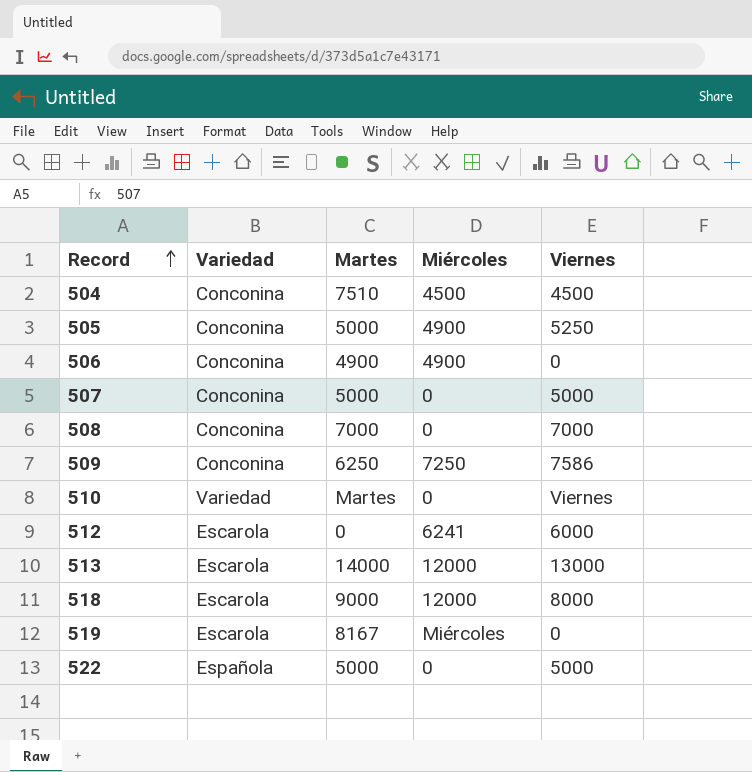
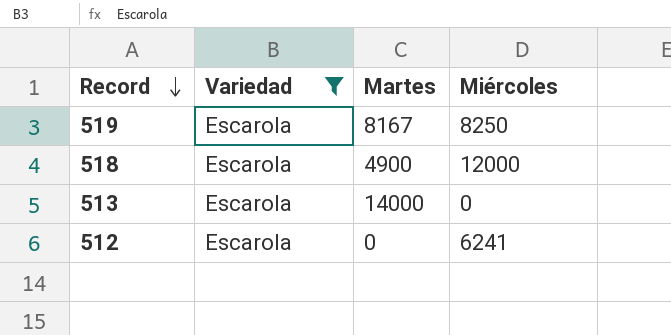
filter: none -> Variedad = Escarola
row order: Record ascending -> Record descending
column Viernes | position: 5 -> none
519 | Miércoles: Miércoles -> 8250
518 | Martes: 9000 -> 4900
513 | Miércoles: 12000 -> 0

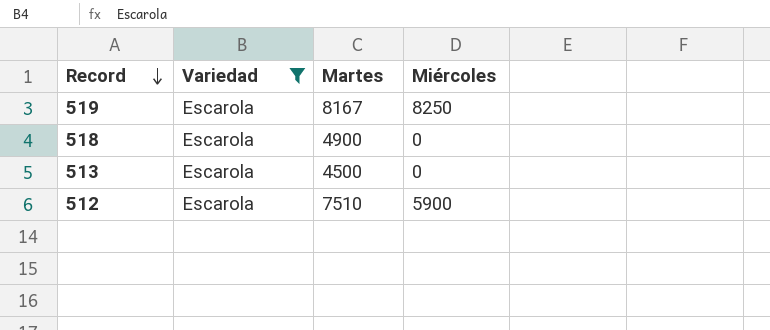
518 | Miércoles: 12000 -> 0
513 | Martes: 14000 -> 4500
512 | Martes: 0 -> 7510
512 | Miércoles: 6241 -> 5900

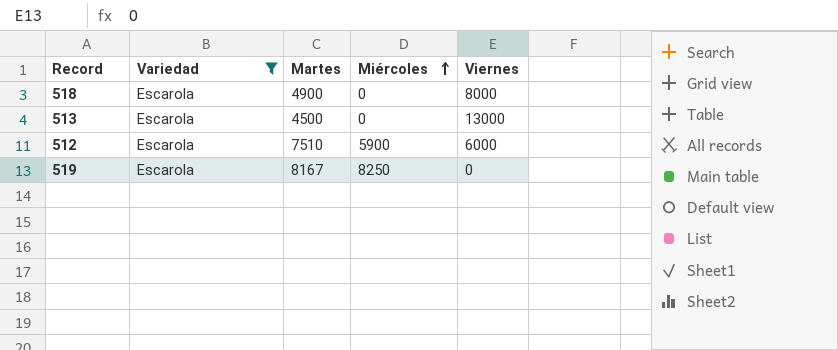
row order: Record descending -> Miércoles ascending
column Viernes | position: none -> 5

